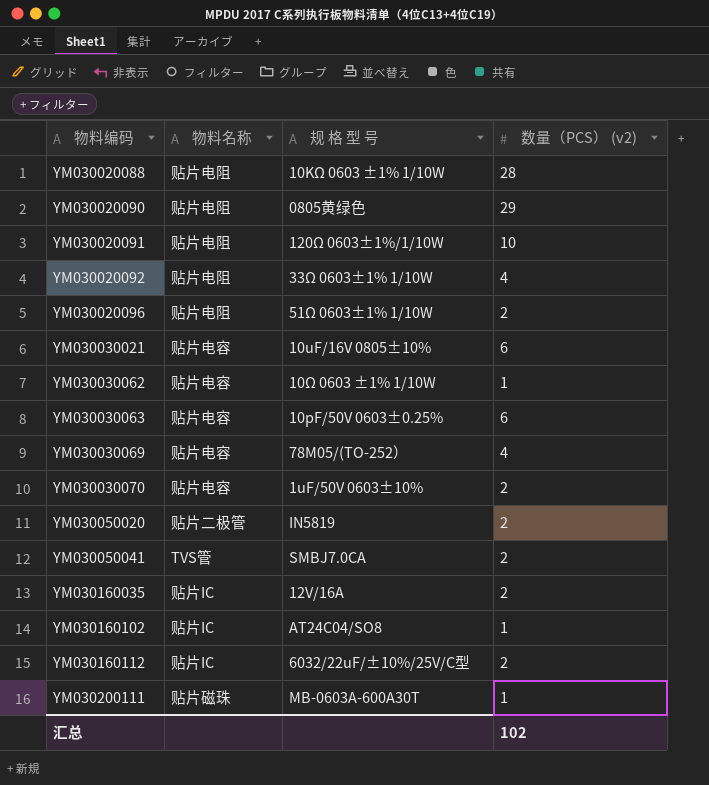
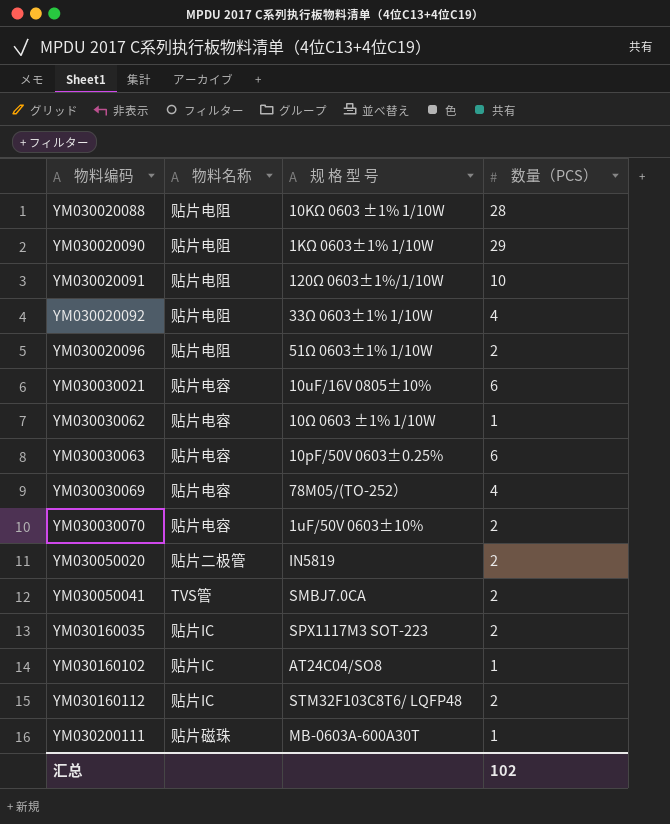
column name: 数量（PCS） (v2) -> 数量（PCS）
YM030020090 | 规 格 型 号: 0805黄绿色 -> 1KΩ 0603±1% 1/10W
YM030160035 | 规 格 型 号: 12V/16A -> SPX1117M3 SOT-223
YM030160112 | 规 格 型 号: 6032/22uF/±10%/25V/C型 -> STM32F103C8T6/ LQFP48

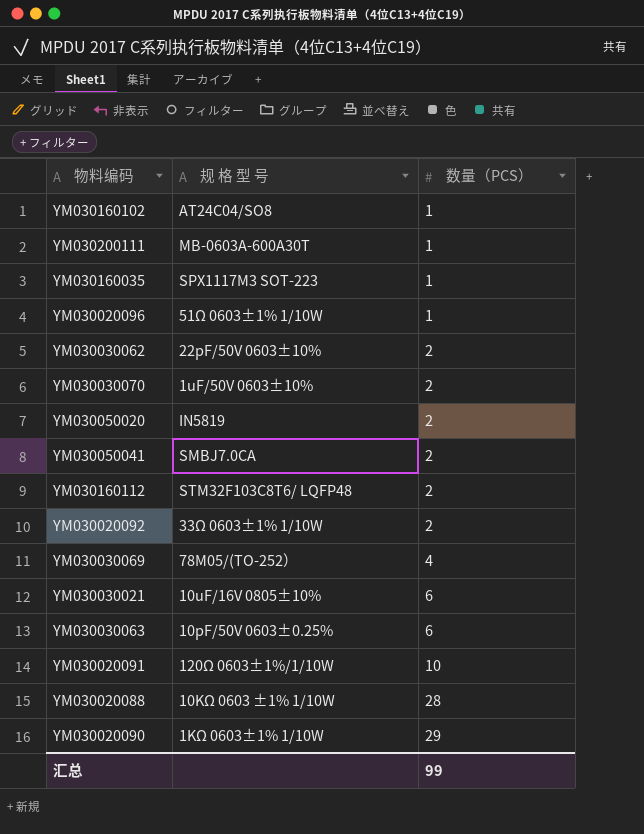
row order: 物料编码 ascending -> 数量（PCS） ascending
column 物料名称 | position: 2 -> none
YM030160035 | 数量（PCS）: 2 -> 1
YM030020096 | 数量（PCS）: 2 -> 1
YM030030062 | 规 格 型 号: 10Ω 0603 ±1% 1/10W -> 22pF/50V 0603±10%
YM030030062 | 数量（PCS）: 1 -> 2
YM030020092 | 数量（PCS）: 4 -> 2
汇总 | 数量（PCS）: 102 -> 99

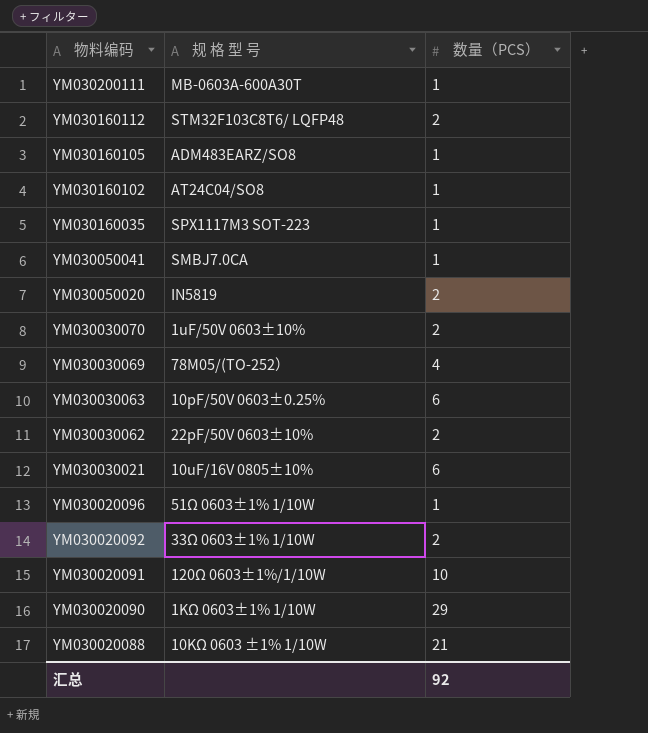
row order: 数量（PCS） ascending -> 物料编码 descending
row YM030160105: none -> ADM483EARZ/SO8 | 1
YM030050041 | 数量（PCS）: 2 -> 1
YM030020088 | 数量（PCS）: 28 -> 21
汇总 | 数量（PCS）: 99 -> 92

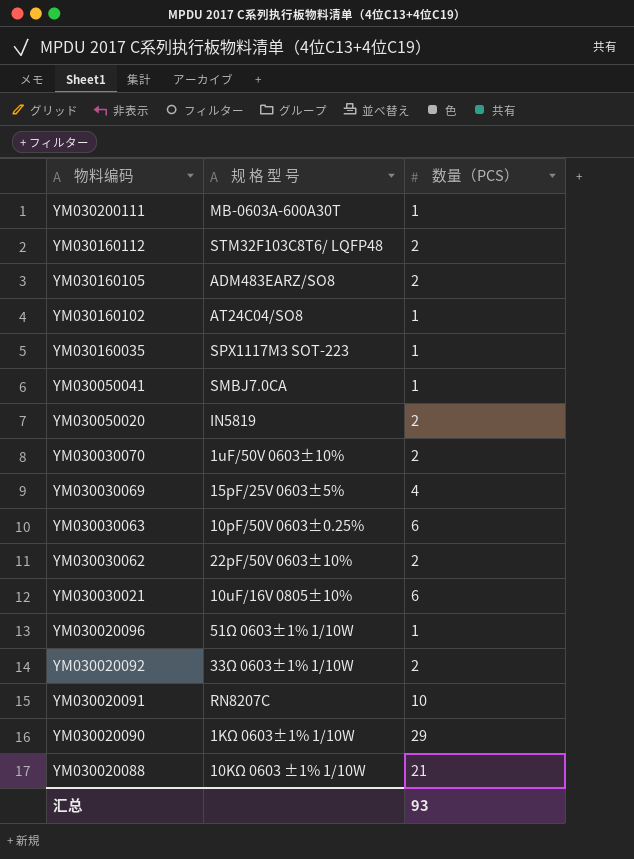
YM030160105 | 数量（PCS）: 1 -> 2
YM030030069 | 规 格 型 号: 78M05/(TO-252） -> 15pF/25V 0603±5%
YM030020091 | 规 格 型 号: 120Ω 0603±1%/1/10W -> RN8207C
汇总 | 数量（PCS）: 92 -> 93

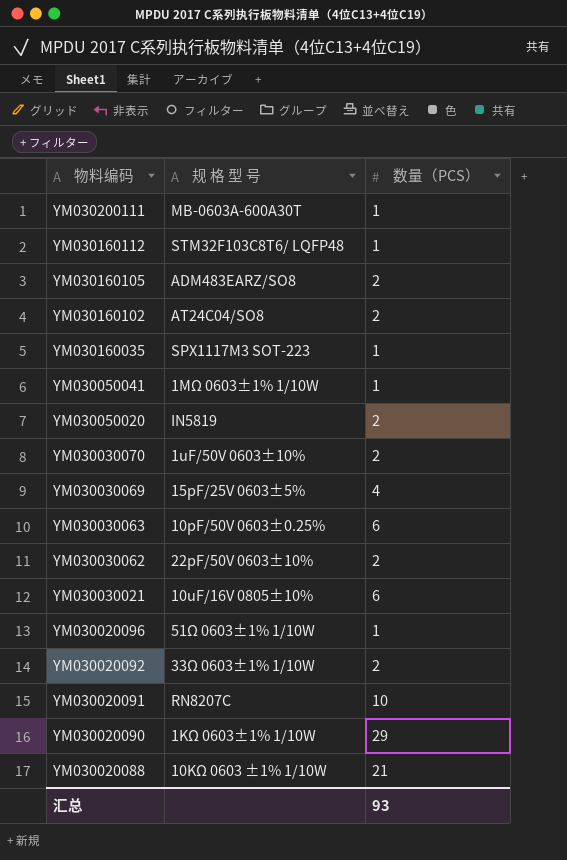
YM030160112 | 数量（PCS）: 2 -> 1
YM030160102 | 数量（PCS）: 1 -> 2
YM030050041 | 规 格 型 号: SMBJ7.0CA -> 1MΩ 0603±1% 1/10W

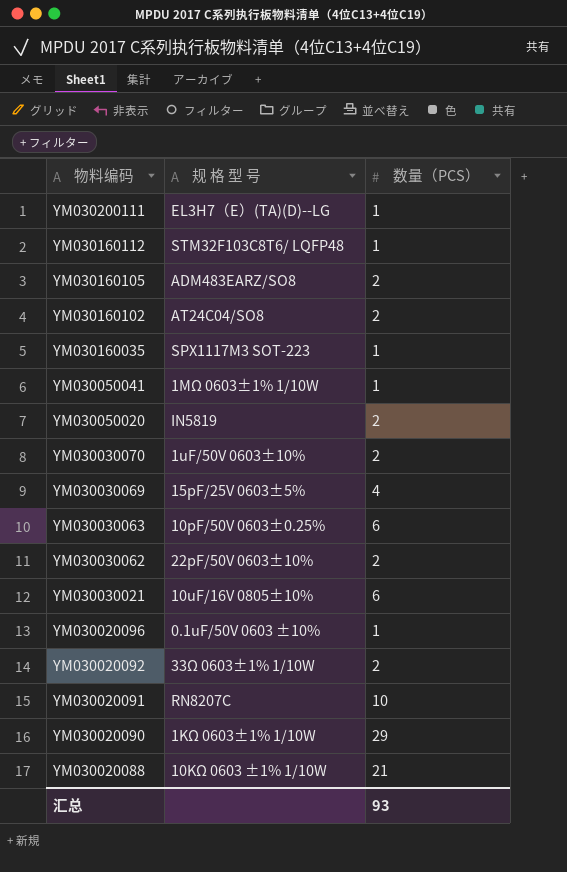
YM030200111 | 规 格 型 号: MB-0603A-600A30T -> EL3H7（E）(TA)(D)--LG
YM030020096 | 规 格 型 号: 51Ω 0603±1% 1/10W -> 0.1uF/50V 0603 ±10%

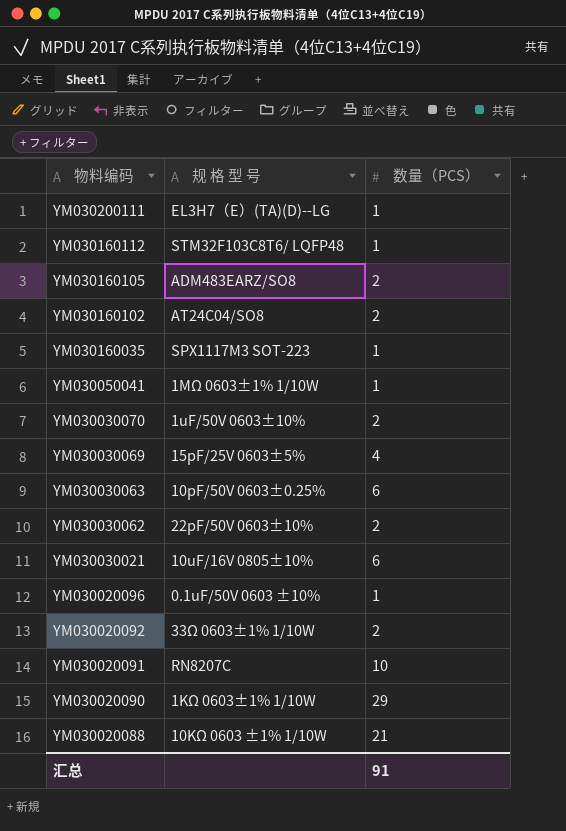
row YM030050020: IN5819 | 2 -> none
汇总 | 数量（PCS）: 93 -> 91

